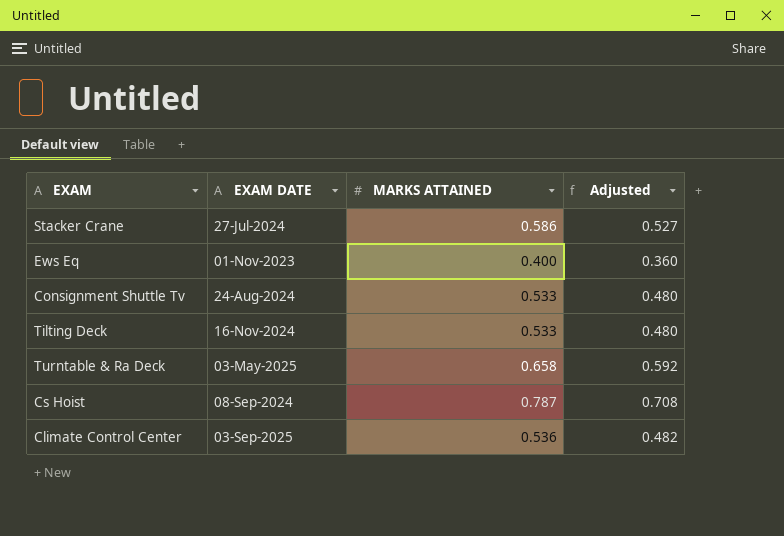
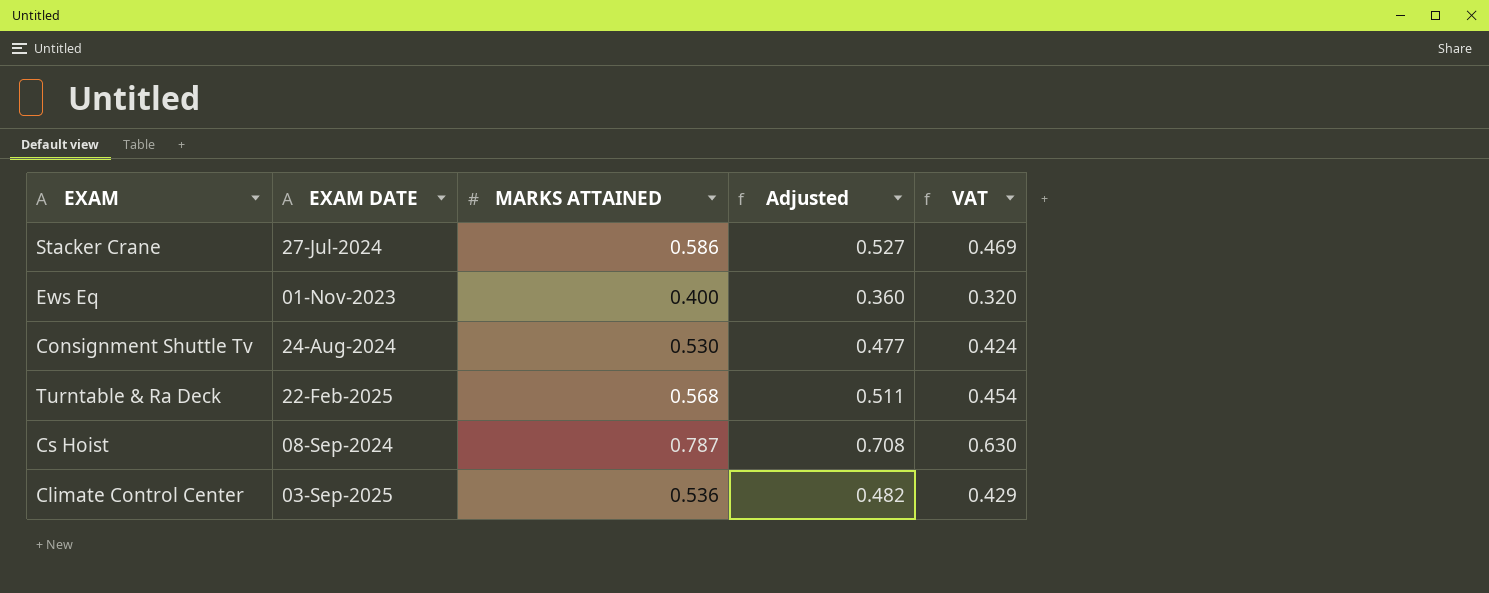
column VAT | formula: none -> [MARKS ATTAINED] * 0.8
row Tilting Deck: 16-Nov-2024 | 0.533 | 0.480 -> none
Consignment Shuttle Tv | MARKS ATTAINED: 0.533 -> 0.530
Consignment Shuttle Tv | Adjusted: 0.480 -> 0.477
Turntable & Ra Deck | EXAM DATE: 03-May-2025 -> 22-Feb-2025
Turntable & Ra Deck | MARKS ATTAINED: 0.658 -> 0.568
Turntable & Ra Deck | Adjusted: 0.592 -> 0.511

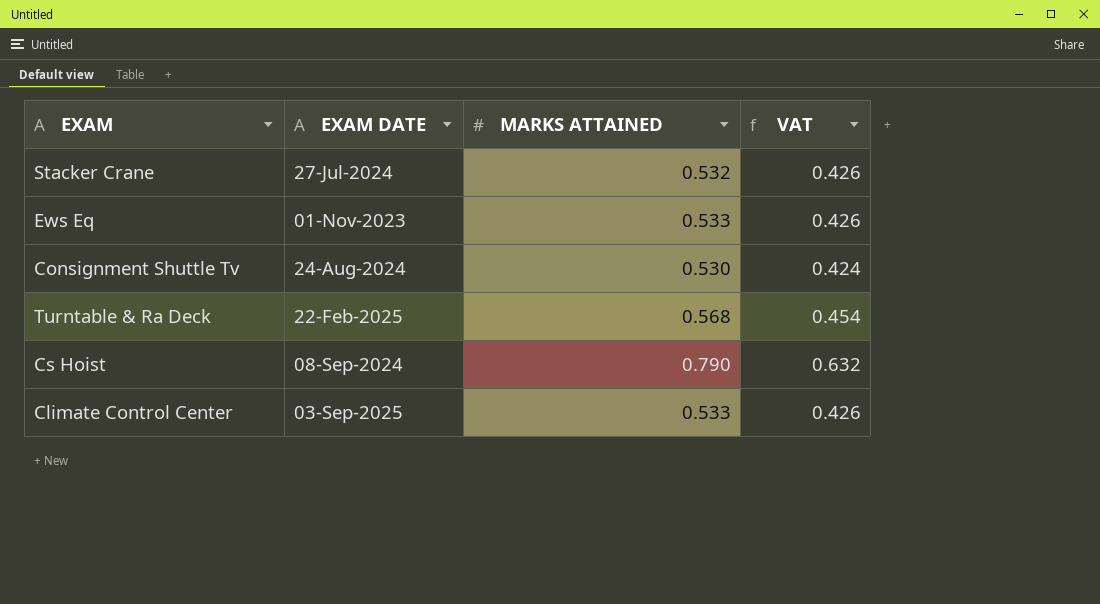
column Adjusted | formula: [MARKS ATTAINED] * 0.9 -> none
Stacker Crane | MARKS ATTAINED: 0.586 -> 0.532
Stacker Crane | VAT: 0.469 -> 0.426
Ews Eq | MARKS ATTAINED: 0.400 -> 0.533
Ews Eq | VAT: 0.320 -> 0.426
Cs Hoist | MARKS ATTAINED: 0.787 -> 0.790
Cs Hoist | VAT: 0.630 -> 0.632
Climate Control Center | MARKS ATTAINED: 0.536 -> 0.533
Climate Control Center | VAT: 0.429 -> 0.426

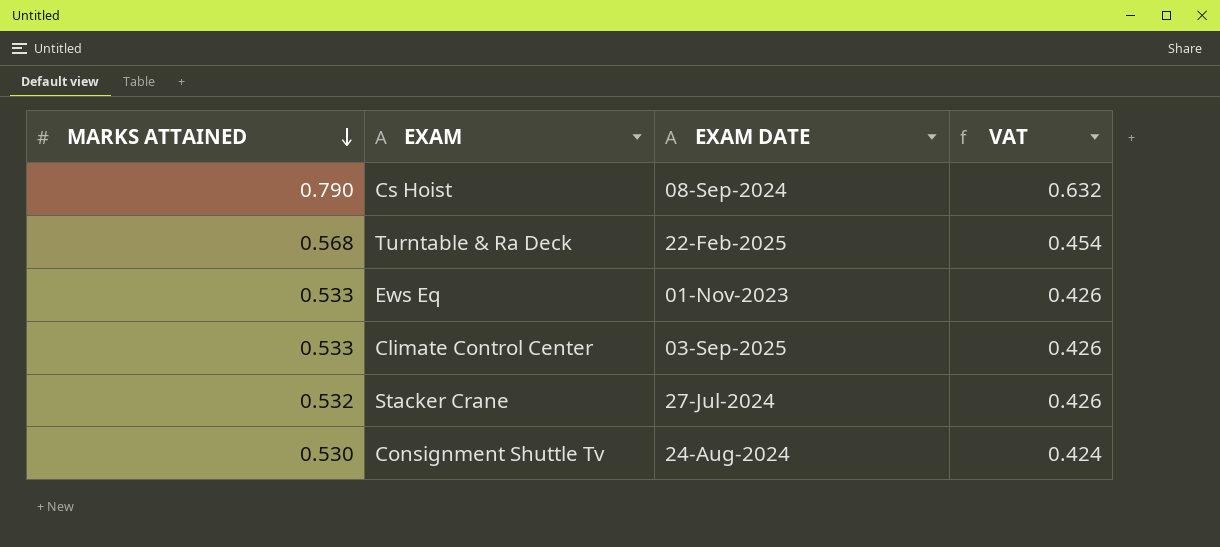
row order: none -> MARKS ATTAINED descending
column MARKS ATTAINED | position: 3 -> 1

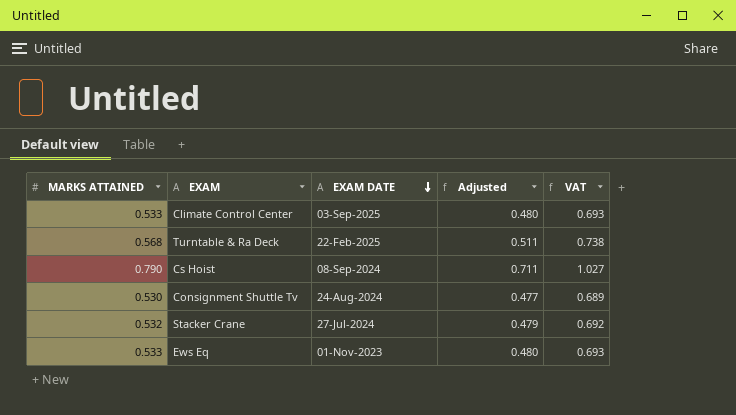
row order: MARKS ATTAINED descending -> EXAM DATE descending
column Adjusted | formula: none -> [MARKS ATTAINED] * 0.9
column VAT | formula: [MARKS ATTAINED] * 0.8 -> [MARKS ATTAINED] * 1.3

